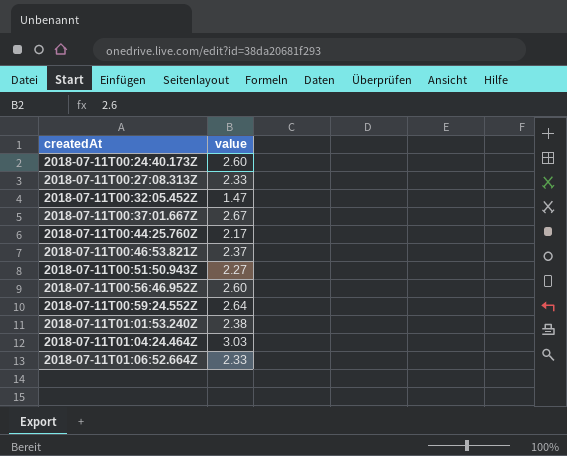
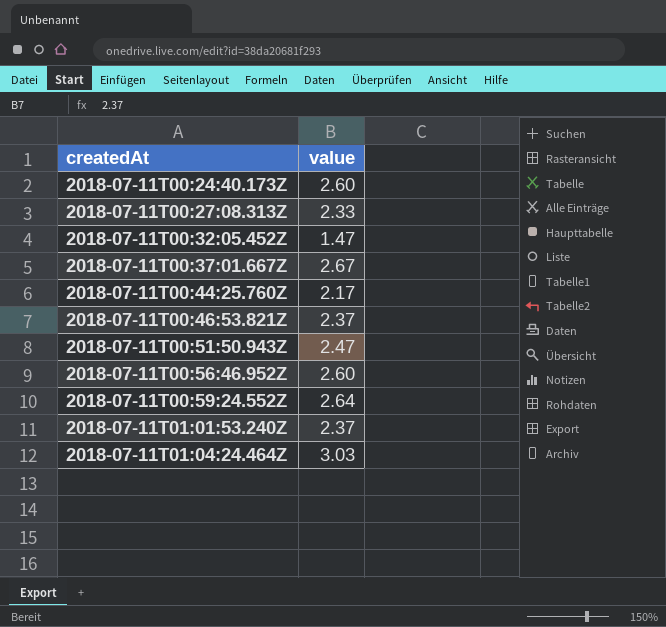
row 2018-07-11T01:06:52.664Z: 2.33 -> none
2018-07-11T00:51:50.943Z | value: 2.27 -> 2.47
2018-07-11T01:01:53.240Z | value: 2.38 -> 2.37

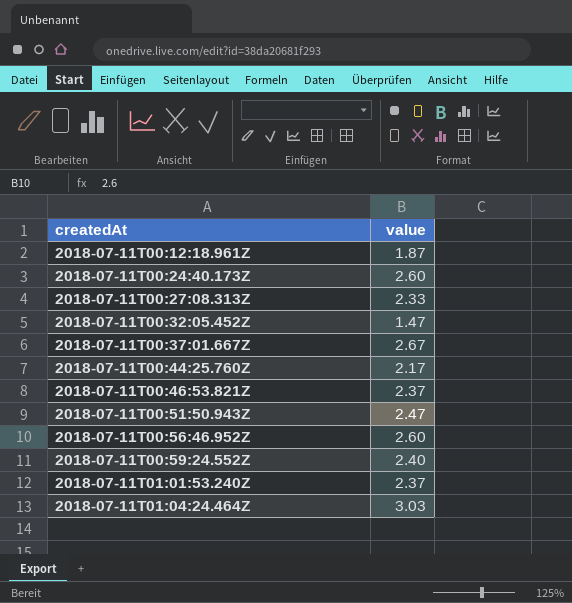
row 2018-07-11T00:12:18.961Z: none -> 1.87
2018-07-11T00:59:24.552Z | value: 2.64 -> 2.40

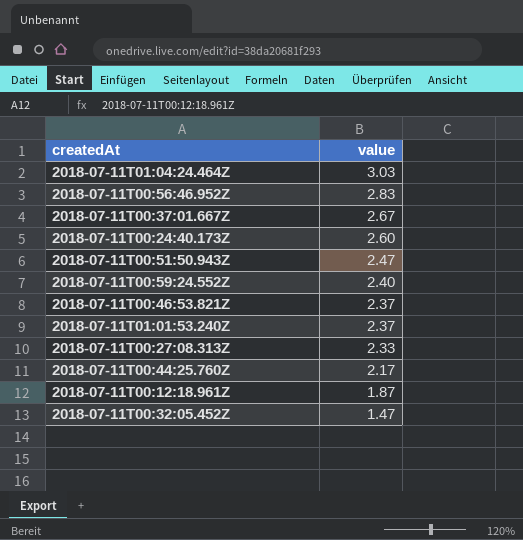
row order: createdAt ascending -> value descending
2018-07-11T00:56:46.952Z | value: 2.60 -> 2.83

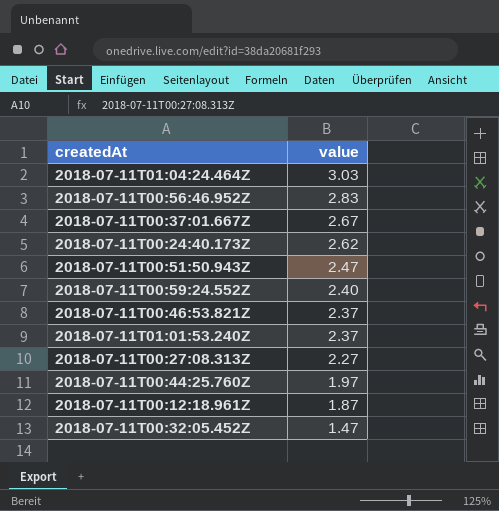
2018-07-11T00:24:40.173Z | value: 2.60 -> 2.62
2018-07-11T00:27:08.313Z | value: 2.33 -> 2.27
2018-07-11T00:44:25.760Z | value: 2.17 -> 1.97

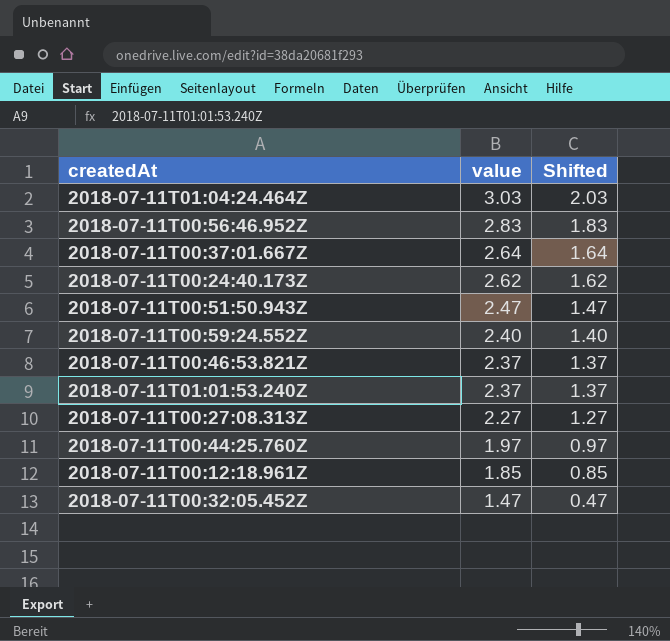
column Shifted | formula: none -> [value] - 1
2018-07-11T00:37:01.667Z | value: 2.67 -> 2.64
2018-07-11T00:12:18.961Z | value: 1.87 -> 1.85

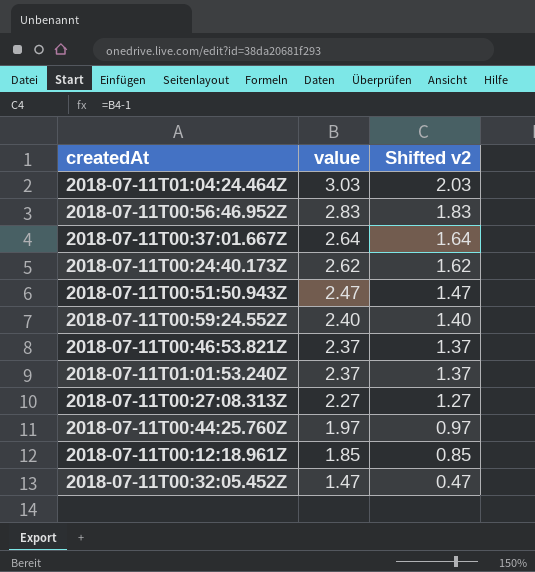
column name: Shifted -> Shifted v2

